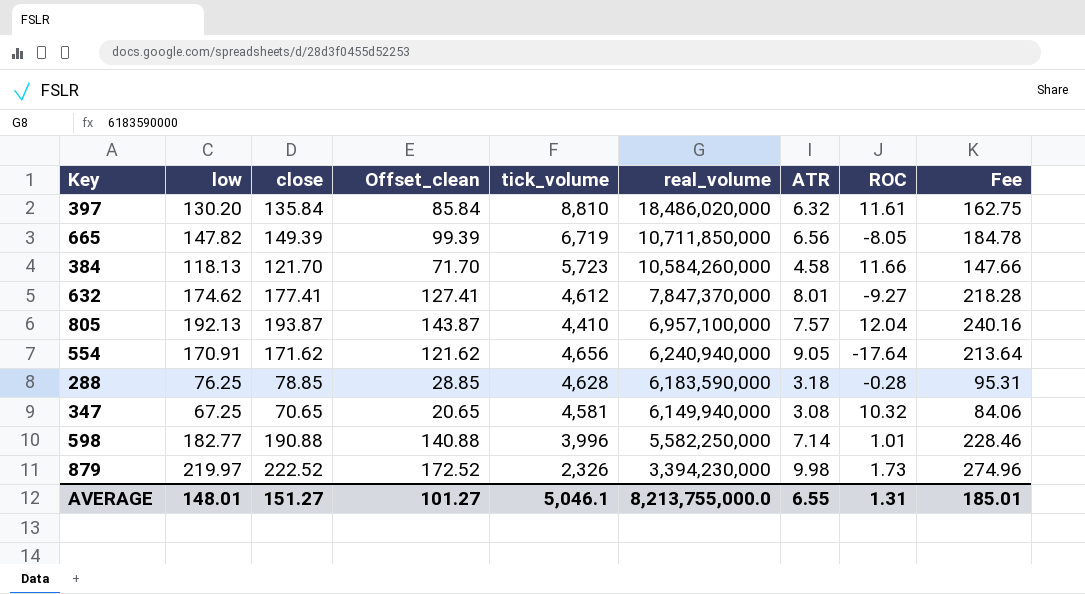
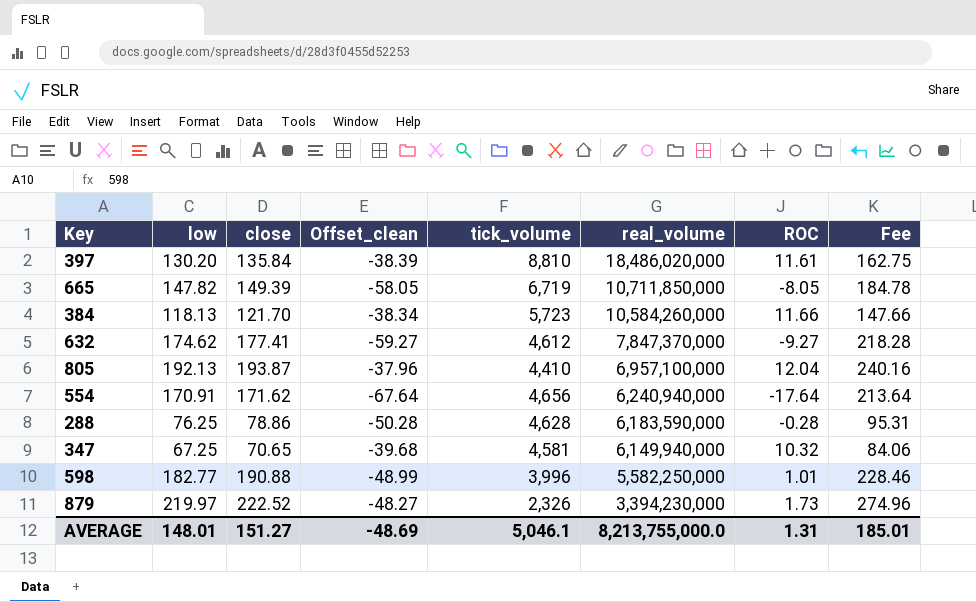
column ATR | position: 7 -> none
column Offset_clean | formula: [close] - 50 -> [ROC] - 50
288 | close: 78.85 -> 78.86
AVERAGE | Offset_clean: 101.27 -> -48.69

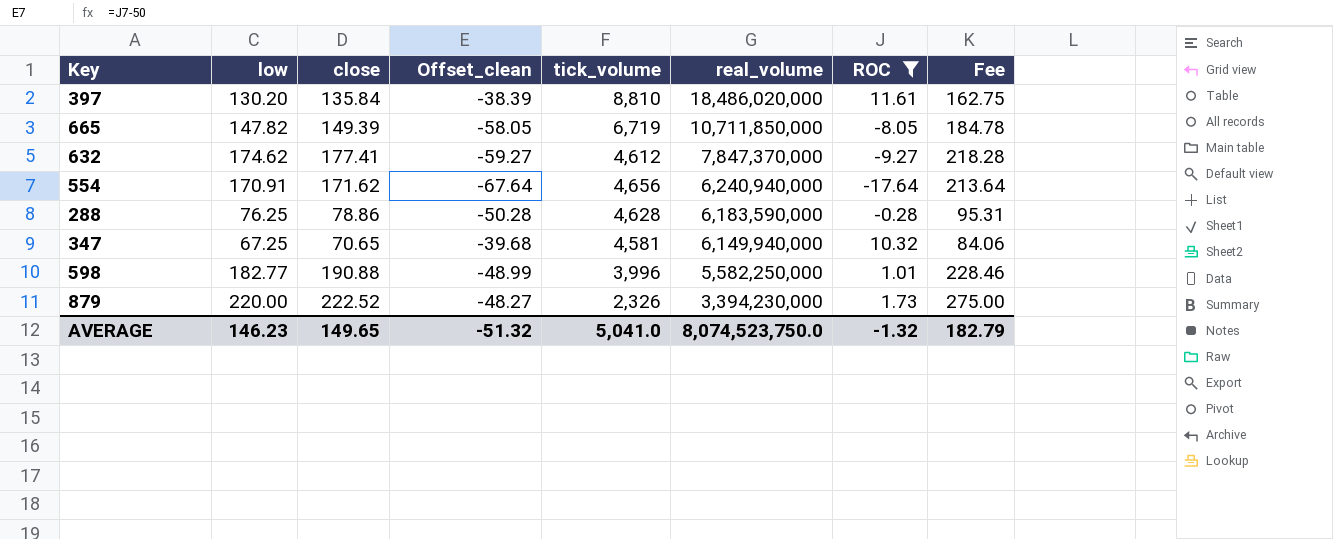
filter: none -> ROC <= 11.61
879 | low: 219.97 -> 220.00
879 | Fee: 274.96 -> 275.00
AVERAGE | low: 148.01 -> 146.23
AVERAGE | close: 151.27 -> 149.65
AVERAGE | Offset_clean: -48.69 -> -51.32
AVERAGE | tick_volume: 5,046.1 -> 5,041.0
AVERAGE | real_volume: 8,213,755,000.0 -> 8,074,523,750.0
AVERAGE | ROC: 1.31 -> -1.32
AVERAGE | Fee: 185.01 -> 182.79

